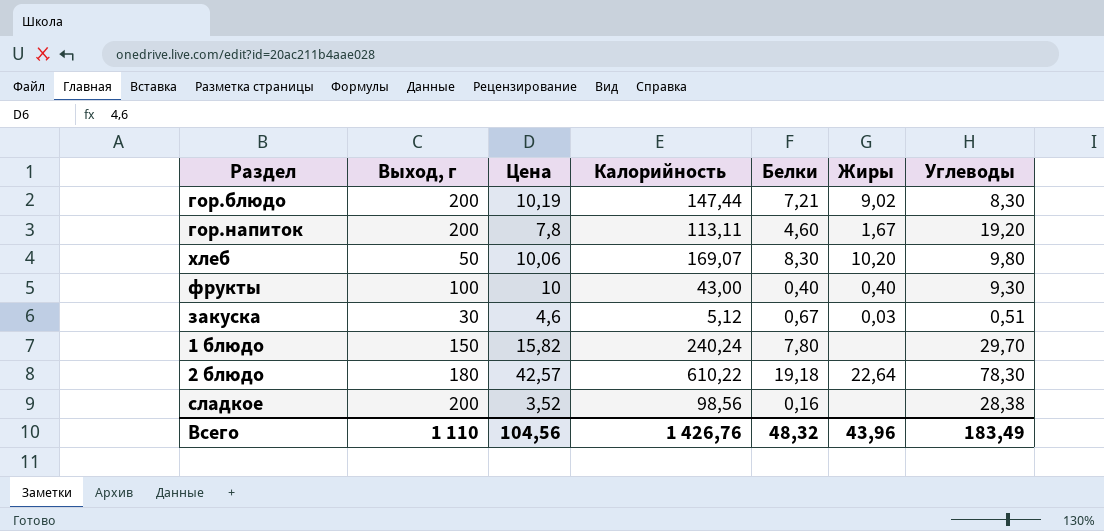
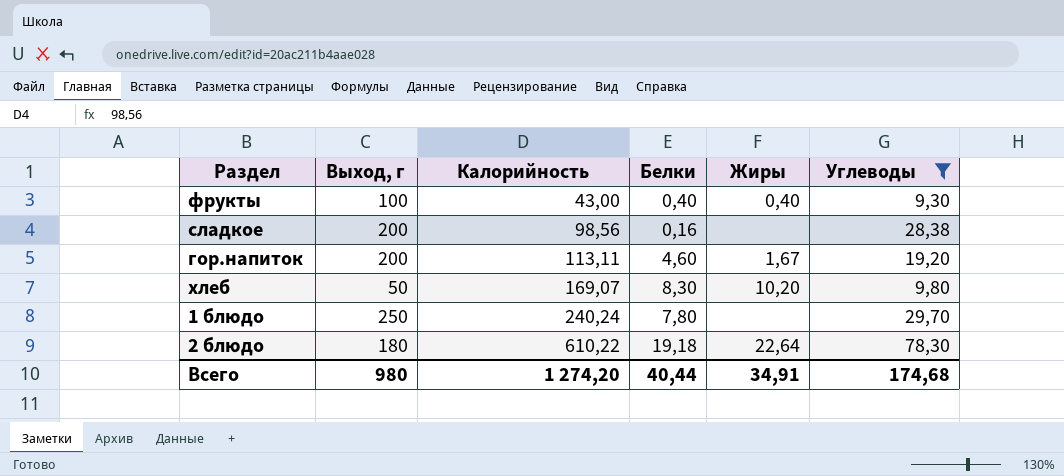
filter: none -> Углеводы >= 9,30
row order: none -> Калорийность ascending
column Цена | position: 3 -> none
1 блюдо | Выход, г: 150 -> 250
Всего | Выход, г: 1 110 -> 980
Всего | Калорийность: 1 426,76 -> 1 274,20
Всего | Белки: 48,32 -> 40,44
Всего | Жиры: 43,96 -> 34,91
Всего | Углеводы: 183,49 -> 174,68

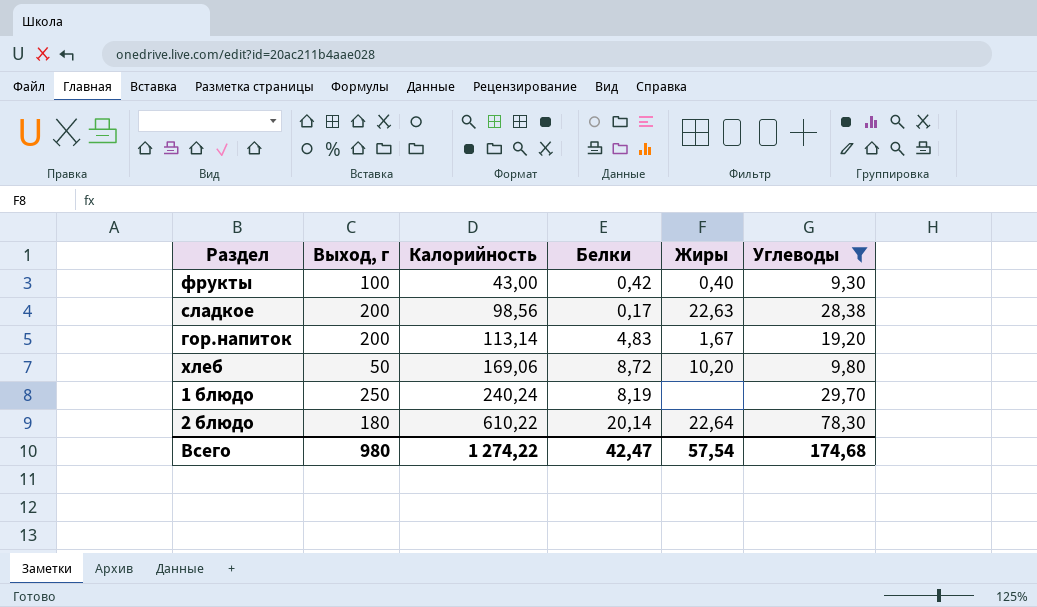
фрукты | Белки: 0,40 -> 0,42
сладкое | Белки: 0,16 -> 0,17
сладкое | Жиры: none -> 22,63
гор.напиток | Калорийность: 113,11 -> 113,14
гор.напиток | Белки: 4,60 -> 4,83
хлеб | Калорийность: 169,07 -> 169,06
хлеб | Белки: 8,30 -> 8,72
1 блюдо | Белки: 7,80 -> 8,19
2 блюдо | Белки: 19,18 -> 20,14
Всего | Калорийность: 1 274,20 -> 1 274,22
Всего | Белки: 40,44 -> 42,47
Всего | Жиры: 34,91 -> 57,54

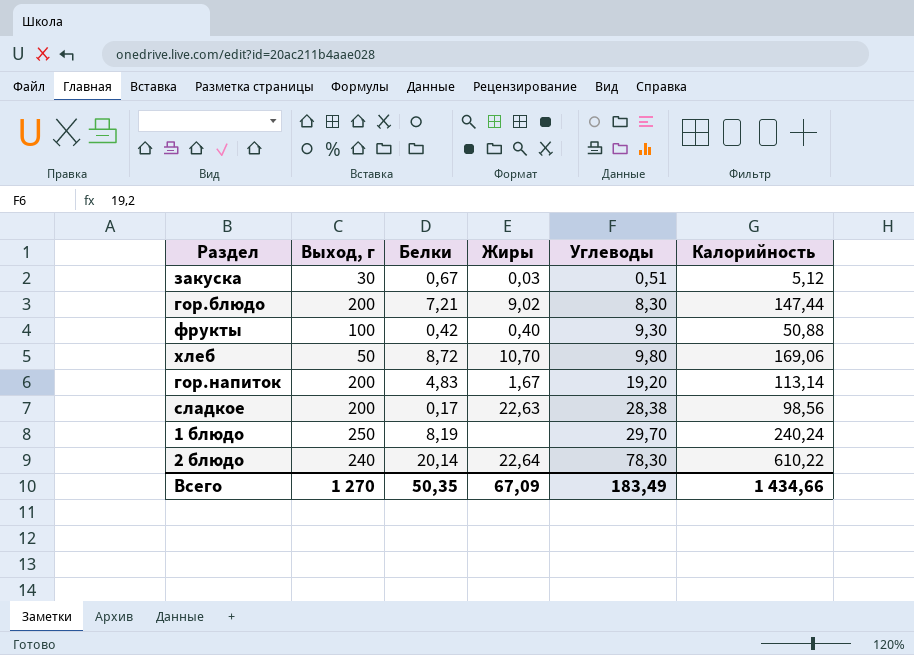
filter: Углеводы >= 9,30 -> none
row order: Калорийность ascending -> Углеводы ascending
column Калорийность | position: 3 -> 6
фрукты | Калорийность: 43,00 -> 50,88
хлеб | Жиры: 10,20 -> 10,70
2 блюдо | Выход, г: 180 -> 240
Всего | Выход, г: 980 -> 1 270
Всего | Белки: 42,47 -> 50,35
Всего | Жиры: 57,54 -> 67,09
Всего | Углеводы: 174,68 -> 183,49
Всего | Калорийность: 1 274,22 -> 1 434,66

